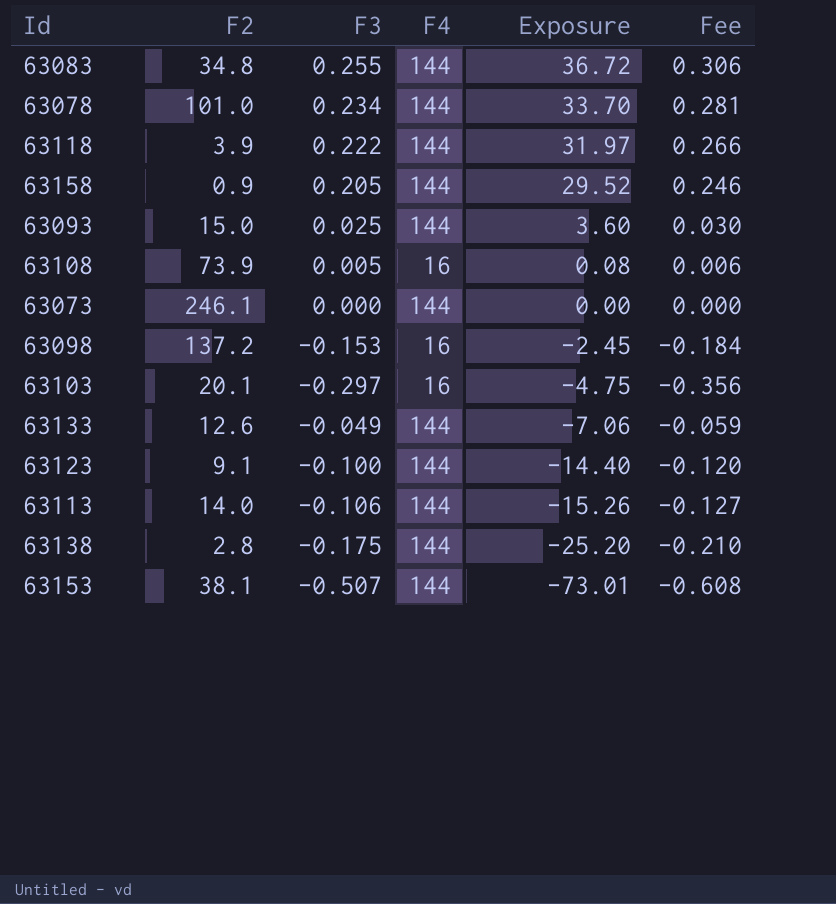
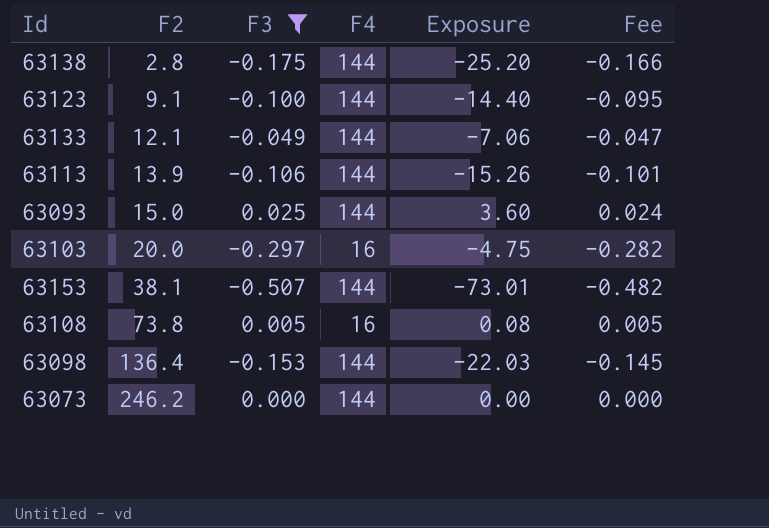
filter: none -> F3 <= 0.025
row order: Exposure descending -> F2 ascending
column Fee | formula: [F3] * 1.2 -> [F3] * 0.95
63133 | F2: 12.6 -> 12.1
63113 | F2: 14.0 -> 13.9
63103 | F2: 20.1 -> 20.0
63108 | F2: 73.9 -> 73.8
63098 | F2: 137.2 -> 136.4
63098 | F4: 16 -> 144
63098 | Exposure: -2.45 -> -22.03
63073 | F2: 246.1 -> 246.2

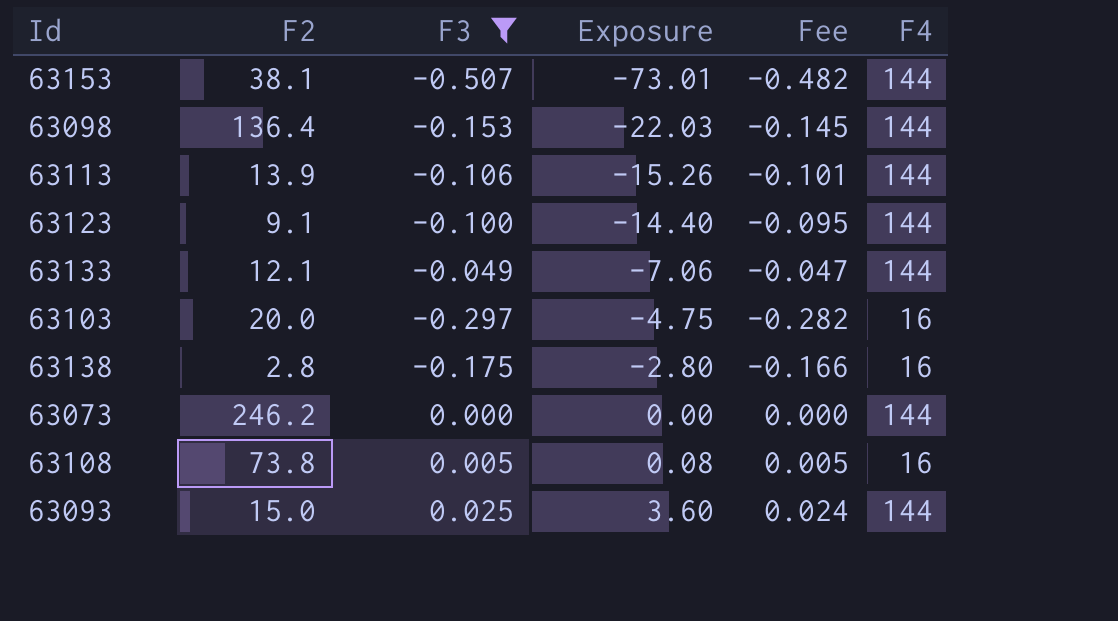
row order: F2 ascending -> Exposure ascending
column F4 | position: 4 -> 6
63138 | Exposure: -25.20 -> -2.80
63138 | F4: 144 -> 16

